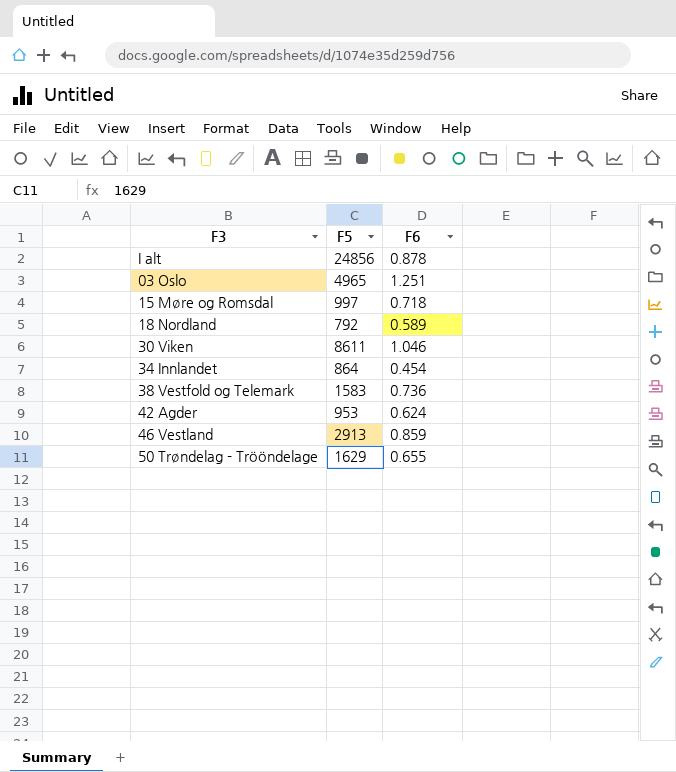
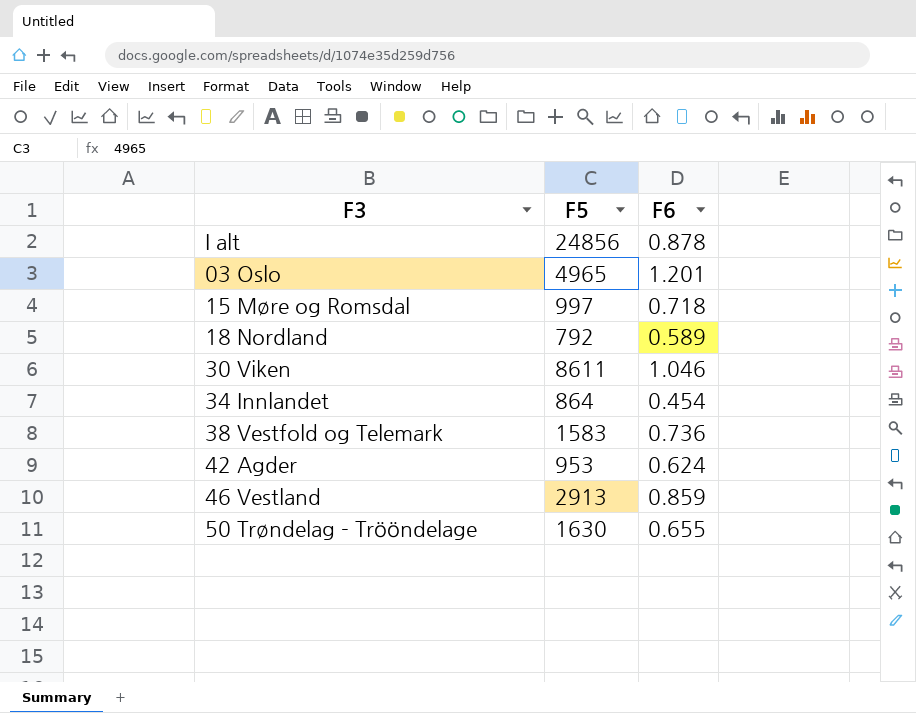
03 Oslo | F6: 1.251 -> 1.201
50 Trøndelag - Trööndelage | F5: 1629 -> 1630

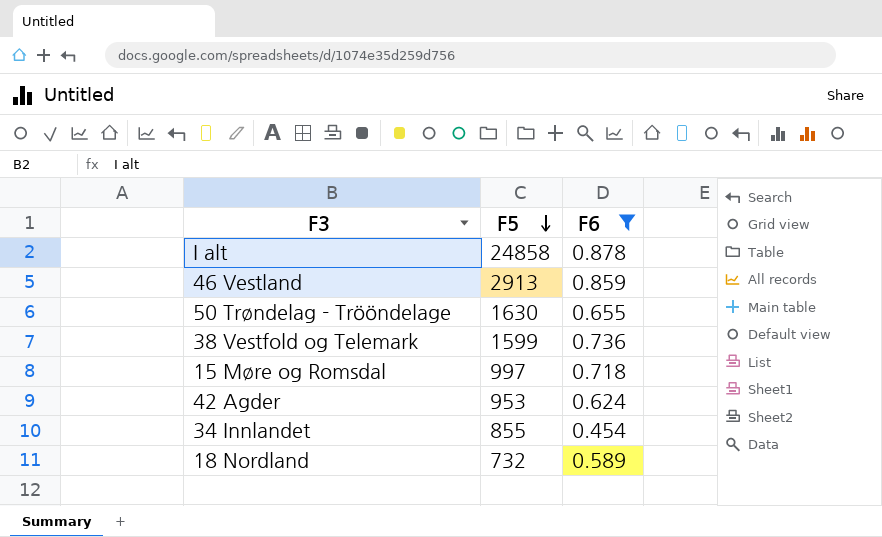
filter: none -> F6 <= 0.878
row order: none -> F5 descending
I alt | F5: 24856 -> 24858
38 Vestfold og Telemark | F5: 1583 -> 1599
34 Innlandet | F5: 864 -> 855
18 Nordland | F5: 792 -> 732

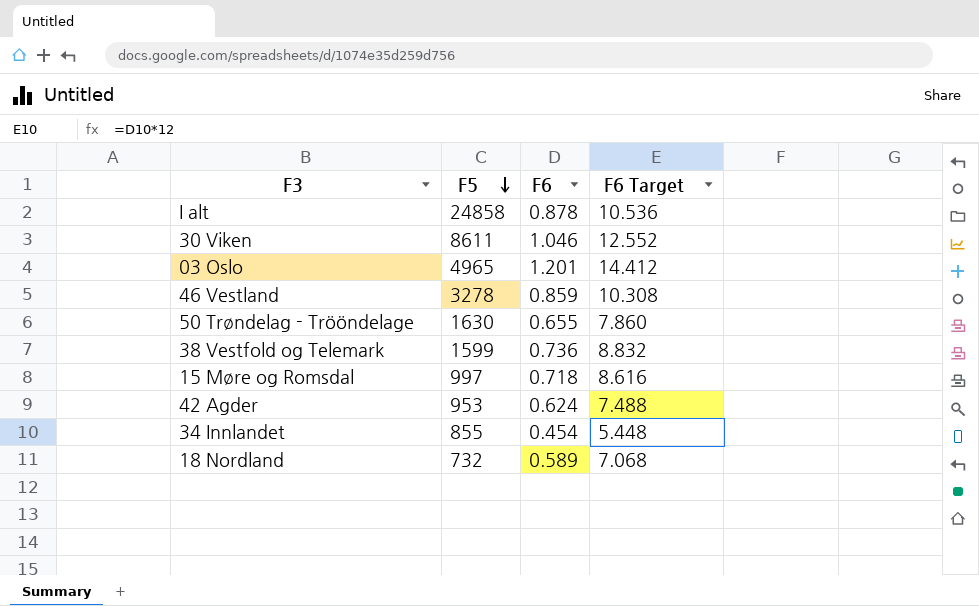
filter: F6 <= 0.878 -> none
column F6 Target | formula: none -> [F6] * 12
46 Vestland | F5: 2913 -> 3278

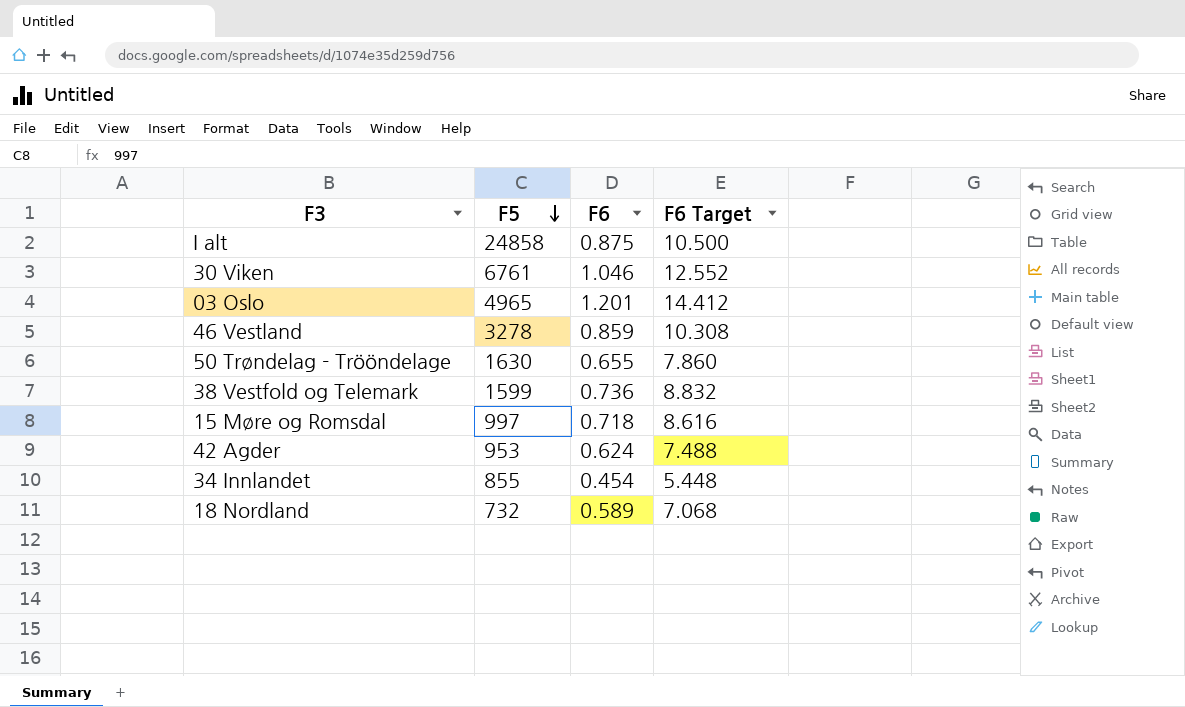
I alt | F6: 0.878 -> 0.875
I alt | F6 Target: 10.536 -> 10.500
30 Viken | F5: 8611 -> 6761

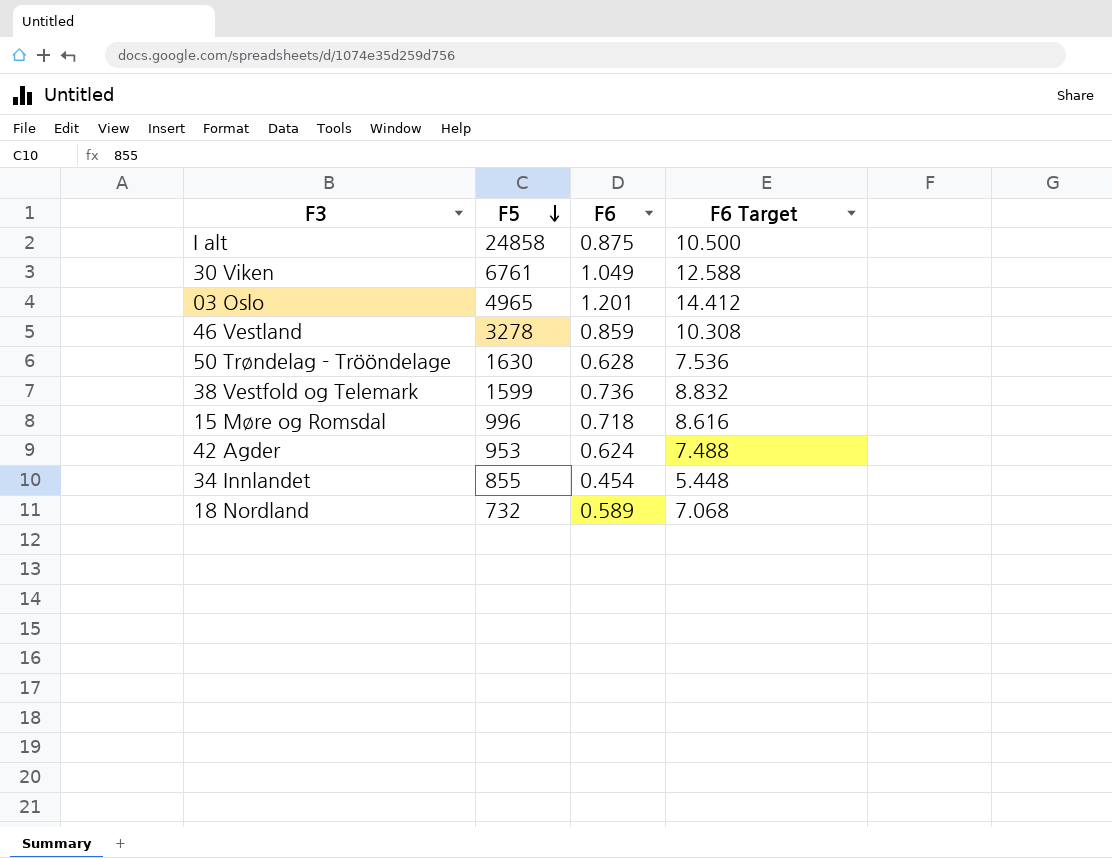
30 Viken | F6: 1.046 -> 1.049
30 Viken | F6 Target: 12.552 -> 12.588
50 Trøndelag - Trööndelage | F6: 0.655 -> 0.628
50 Trøndelag - Trööndelage | F6 Target: 7.860 -> 7.536
15 Møre og Romsdal | F5: 997 -> 996

